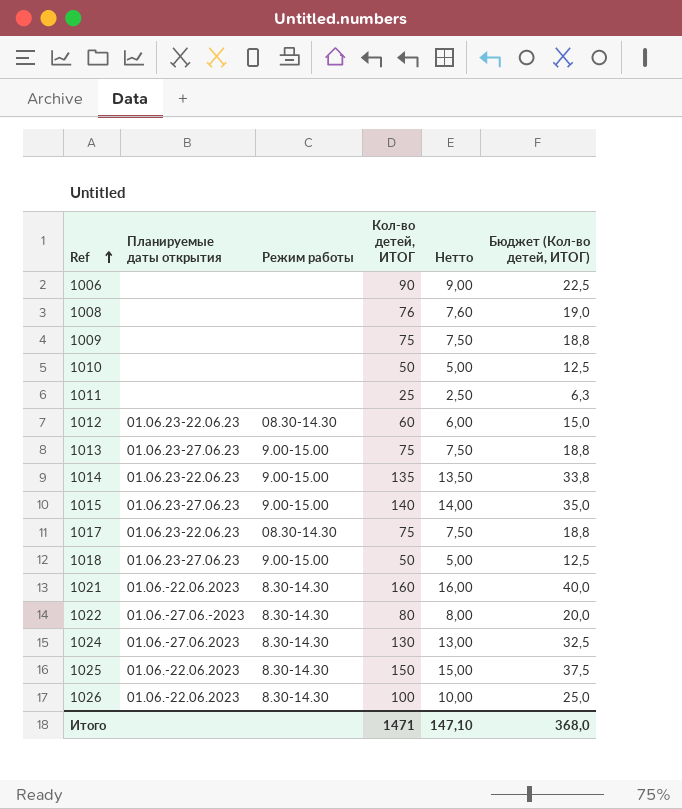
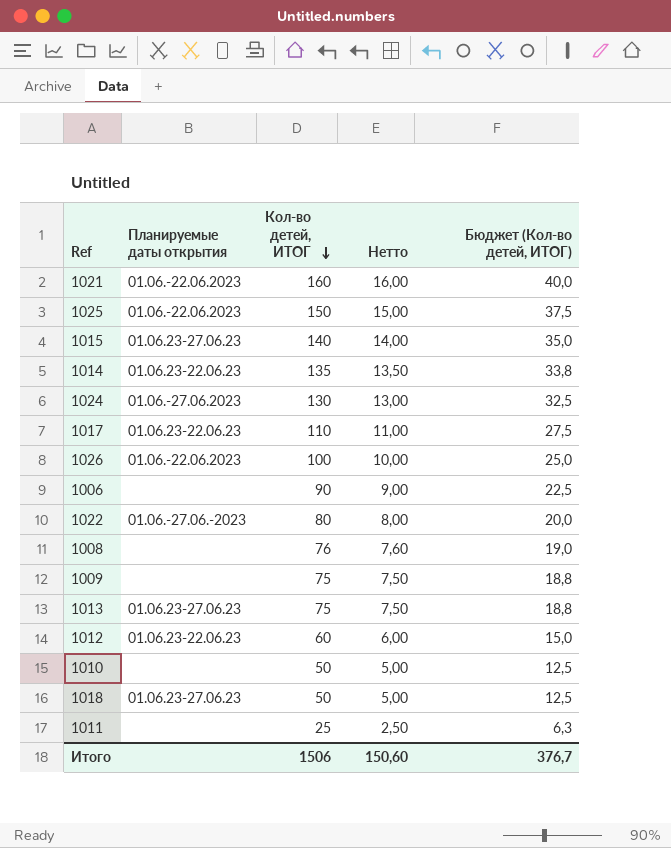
row order: Ref ascending -> Кол-во детей, ИТОГ descending
column Режим работы | position: 3 -> none
1017 | Кол-во детей, ИТОГ: 75 -> 110
1017 | Нетто: 7,50 -> 11,00
1017 | Бюджет (Кол-во детей, ИТОГ): 18,8 -> 27,5
Итого | Кол-во детей, ИТОГ: 1471 -> 1506
Итого | Нетто: 147,10 -> 150,60
Итого | Бюджет (Кол-во детей, ИТОГ): 368,0 -> 376,7

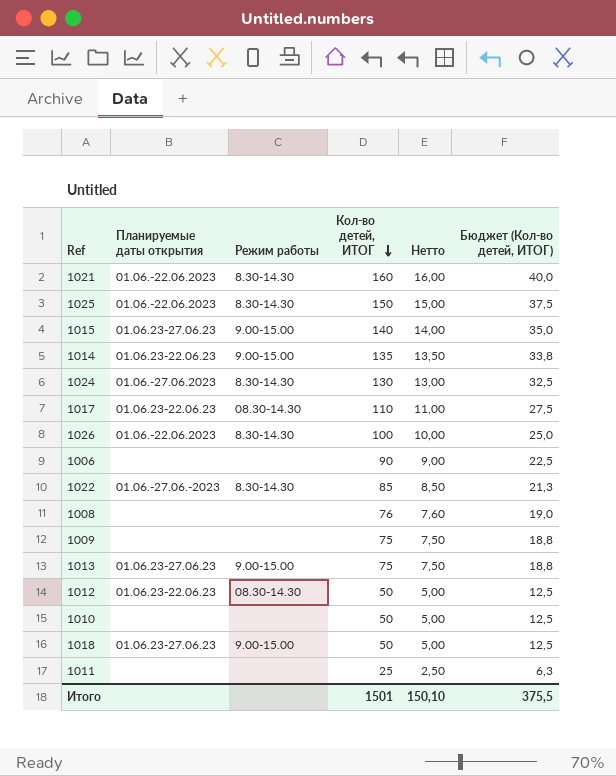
column Режим работы | position: none -> 3
1022 | Кол-во детей, ИТОГ: 80 -> 85
1022 | Нетто: 8,00 -> 8,50
1022 | Бюджет (Кол-во детей, ИТОГ): 20,0 -> 21,3
1012 | Кол-во детей, ИТОГ: 60 -> 50
1012 | Нетто: 6,00 -> 5,00
1012 | Бюджет (Кол-во детей, ИТОГ): 15,0 -> 12,5
Итого | Кол-во детей, ИТОГ: 1506 -> 1501
Итого | Нетто: 150,60 -> 150,10
Итого | Бюджет (Кол-во детей, ИТОГ): 376,7 -> 375,5

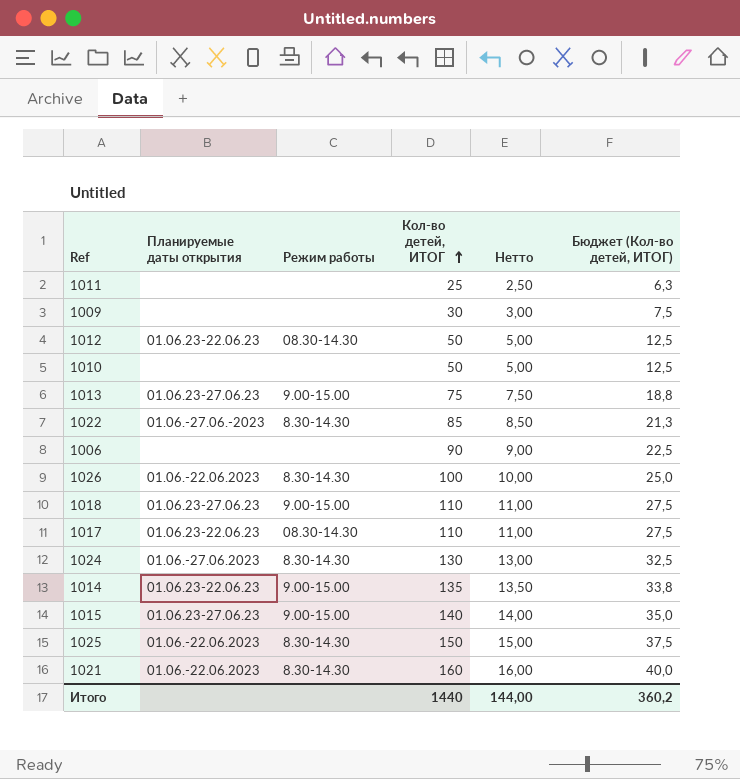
row order: Кол-во детей, ИТОГ descending -> Кол-во детей, ИТОГ ascending
row 1008: none | none | 76 | 7,60 | 19,0 -> none
1009 | Кол-во детей, ИТОГ: 75 -> 30
1009 | Нетто: 7,50 -> 3,00
1009 | Бюджет (Кол-во детей, ИТОГ): 18,8 -> 7,5
1018 | Кол-во детей, ИТОГ: 50 -> 110
1018 | Нетто: 5,00 -> 11,00
1018 | Бюджет (Кол-во детей, ИТОГ): 12,5 -> 27,5
Итого | Кол-во детей, ИТОГ: 1501 -> 1440
Итого | Нетто: 150,10 -> 144,00
Итого | Бюджет (Кол-во детей, ИТОГ): 375,5 -> 360,2

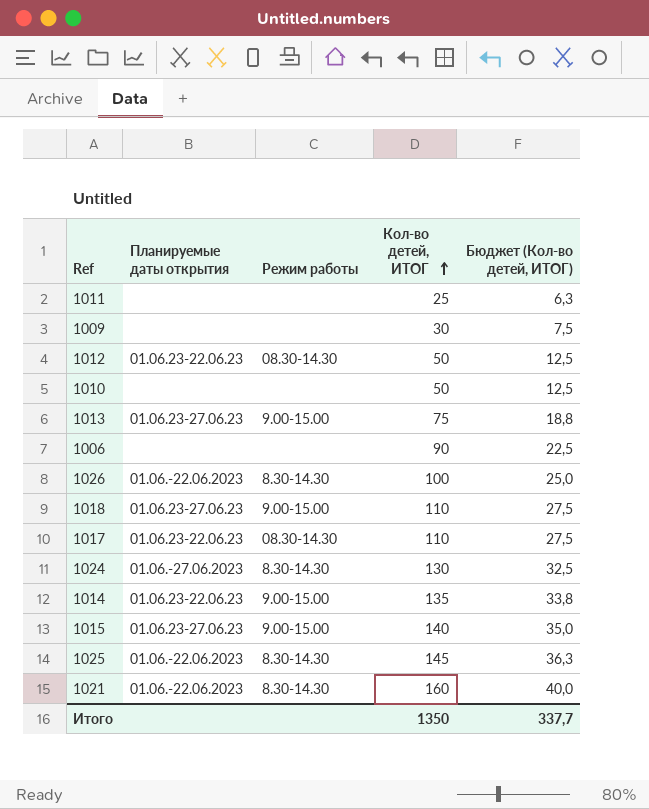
column Нетто | formula: [Кол-во детей, ИТОГ] * 0,1 -> none
row 1022: 01.06.-27.06.-2023 | 8.30-14.30 | 85 | 8,50 | 21,3 -> none
1025 | Кол-во детей, ИТОГ: 150 -> 145
1025 | Бюджет (Кол-во детей, ИТОГ): 37,5 -> 36,3
Итого | Кол-во детей, ИТОГ: 1440 -> 1350
Итого | Бюджет (Кол-во детей, ИТОГ): 360,2 -> 337,7

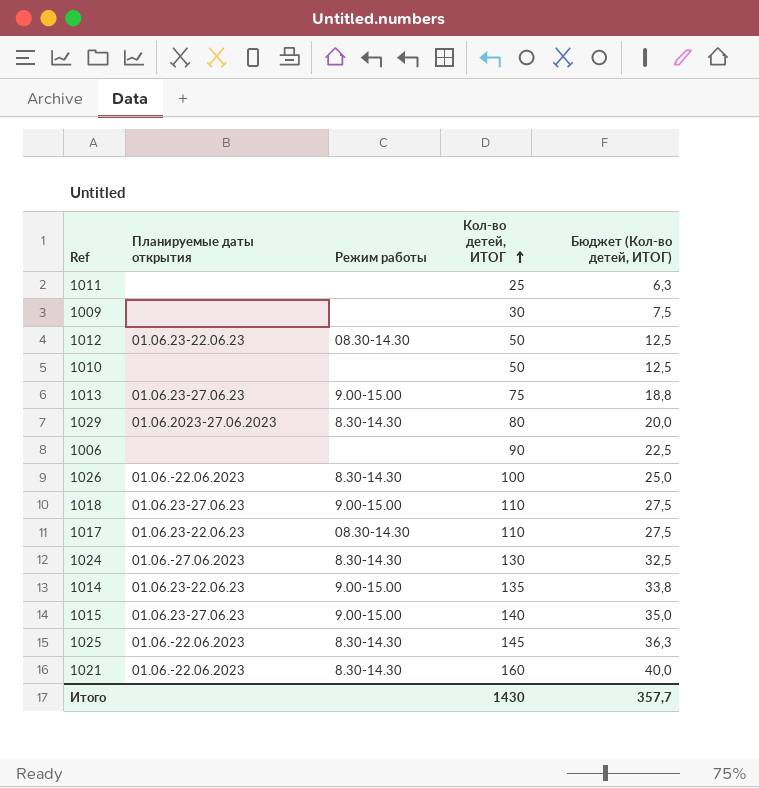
row 1029: none -> 01.06.2023-27.06.2023 | 8.30-14.30 | 80 | 20,0
Итого | Кол-во детей, ИТОГ: 1350 -> 1430
Итого | Бюджет (Кол-во детей, ИТОГ): 337,7 -> 357,7

